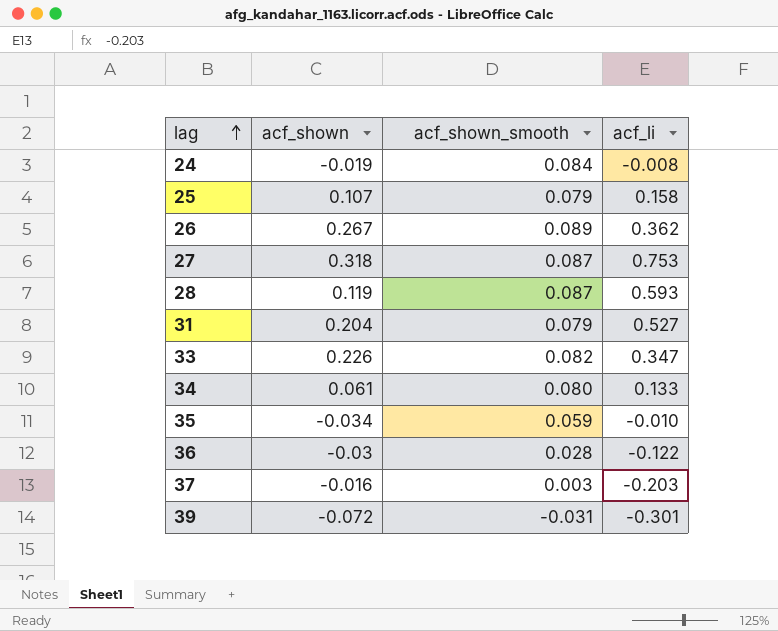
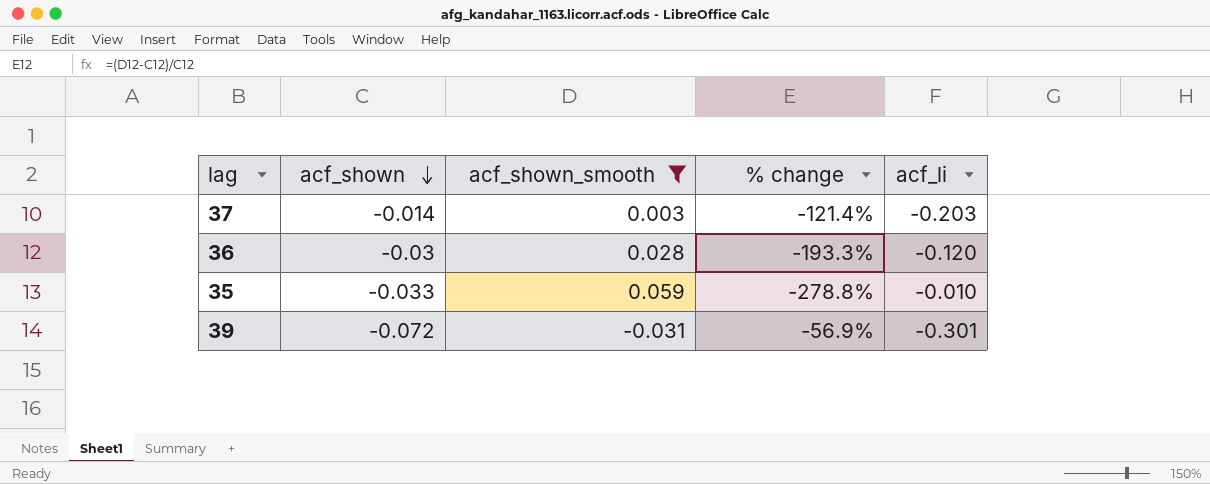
filter: none -> acf_shown_smooth <= 0.059
row order: lag ascending -> acf_shown descending
column % change | formula: none -> ([acf_shown_smooth] - [acf_shown]) / [acf_shown]
37 | acf_shown: -0.016 -> -0.014
36 | acf_li: -0.122 -> -0.120
35 | acf_shown: -0.034 -> -0.033

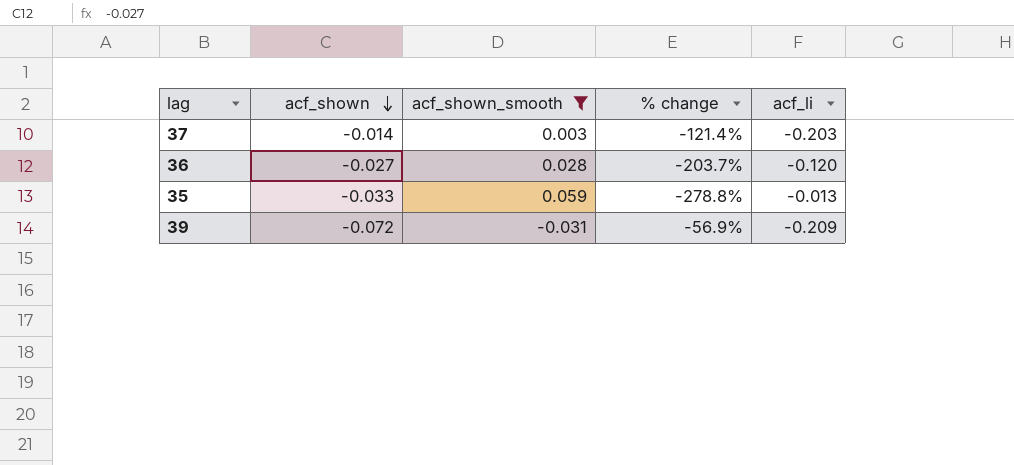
36 | acf_shown: -0.03 -> -0.027
36 | % change: -193.3% -> -203.7%
35 | acf_li: -0.010 -> -0.013
39 | acf_li: -0.301 -> -0.209

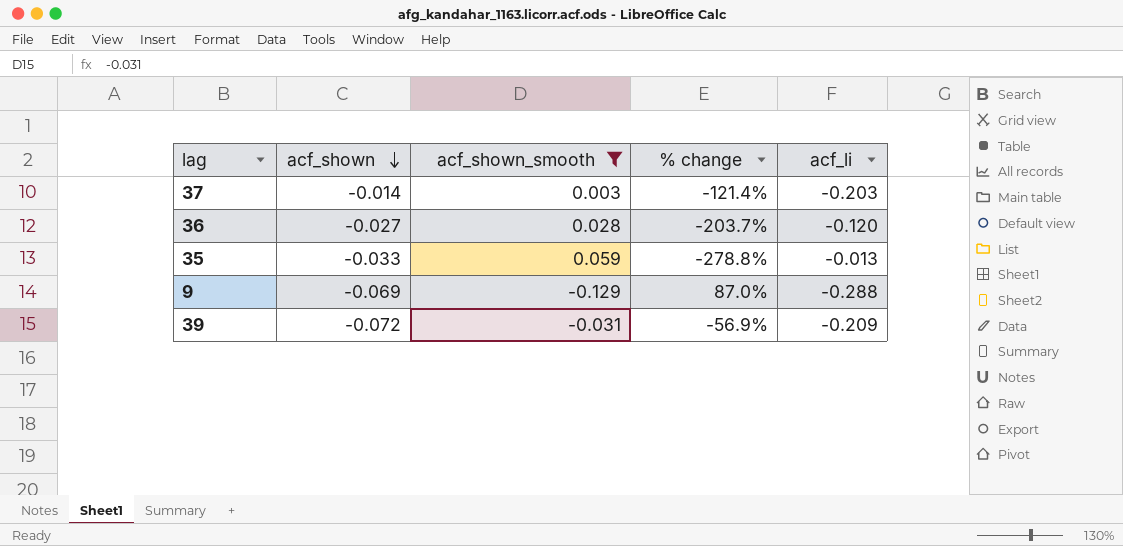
row 9: none -> -0.069 | -0.129 | 87.0% | -0.288

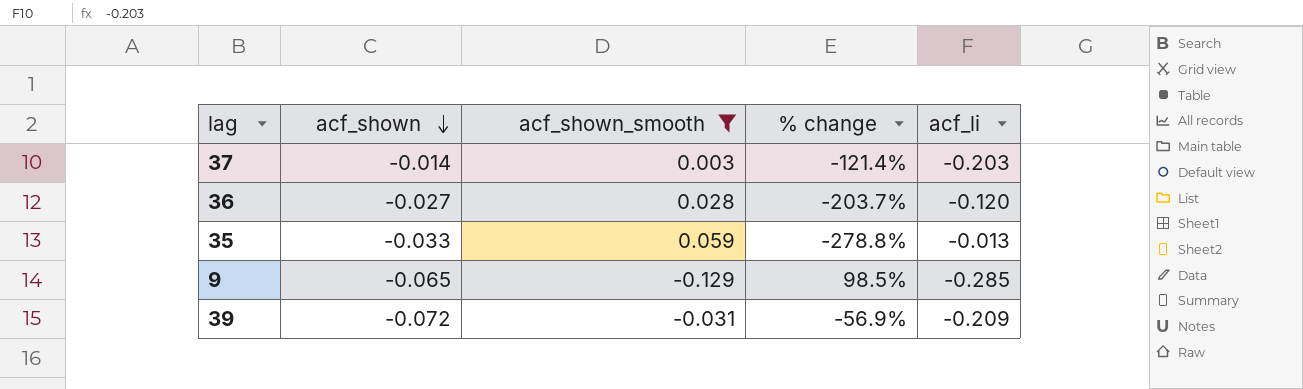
9 | acf_shown: -0.069 -> -0.065
9 | % change: 87.0% -> 98.5%
9 | acf_li: -0.288 -> -0.285

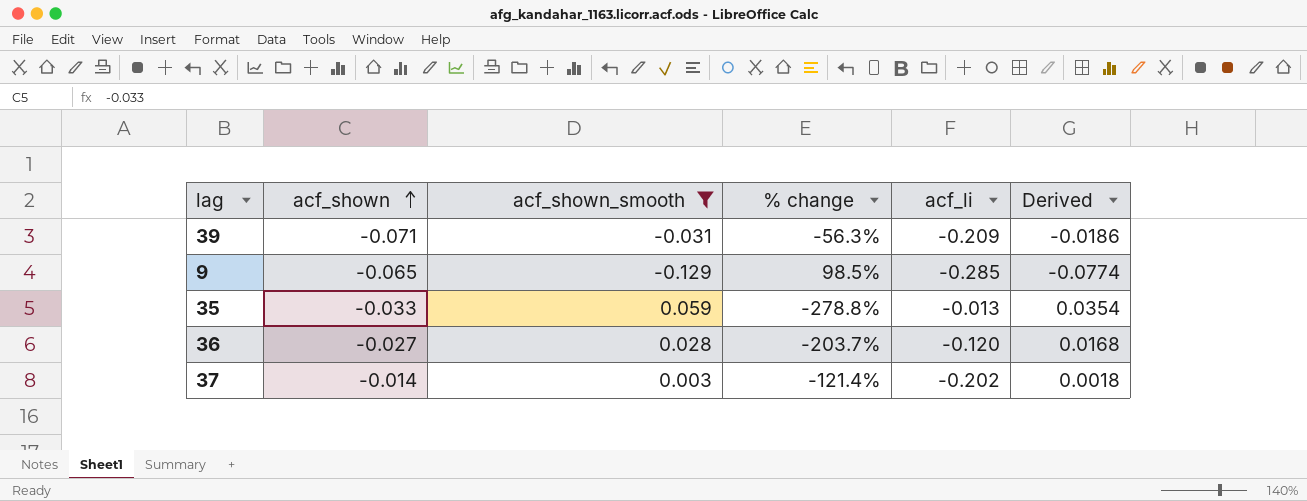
row order: acf_shown descending -> acf_shown ascending
column Derived | formula: none -> [acf_shown_smooth] * 0.6
39 | acf_shown: -0.072 -> -0.071
39 | % change: -56.9% -> -56.3%
37 | acf_li: -0.203 -> -0.202

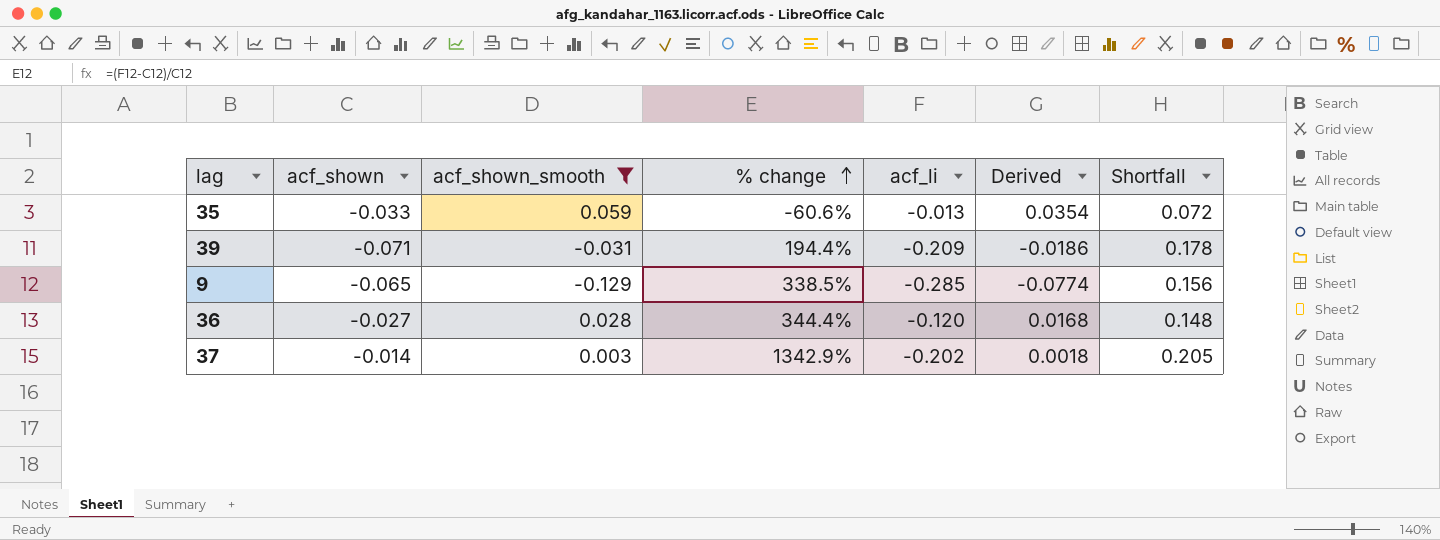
row order: acf_shown ascending -> % change ascending
column % change | formula: ([acf_shown_smooth] - [acf_shown]) / [acf_shown] -> ([acf_li] - [acf_shown]) / [acf_shown]
column Shortfall | formula: none -> [acf_shown_smooth] - [acf_li]

